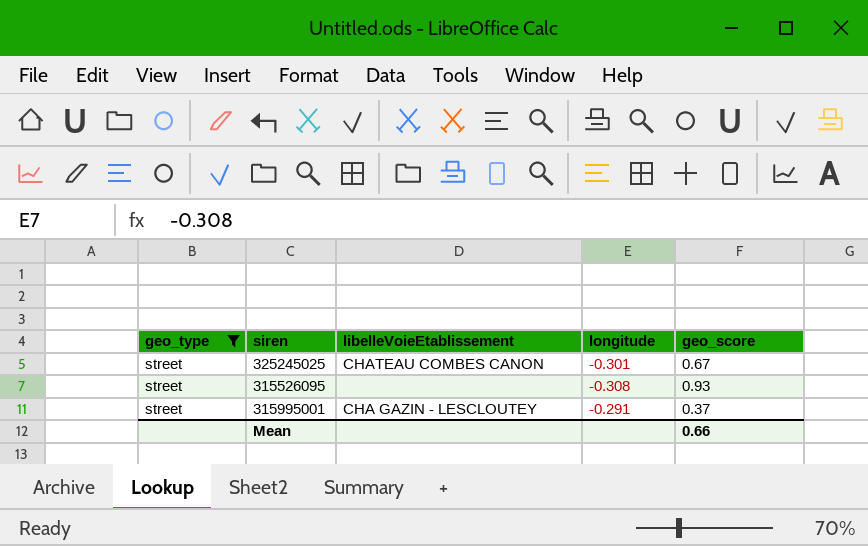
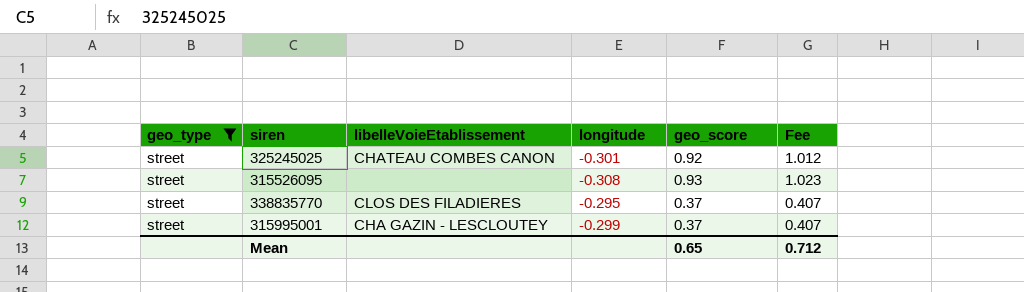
column Fee | formula: none -> [geo_score] * 1.1
325245025 | geo_score: 0.67 -> 0.92
row 338835770: none -> street | CLOS DES FILADIERES | -0.295 | 0.37 | 0.407
315995001 | longitude: -0.291 -> -0.299
Mean | geo_score: 0.66 -> 0.65

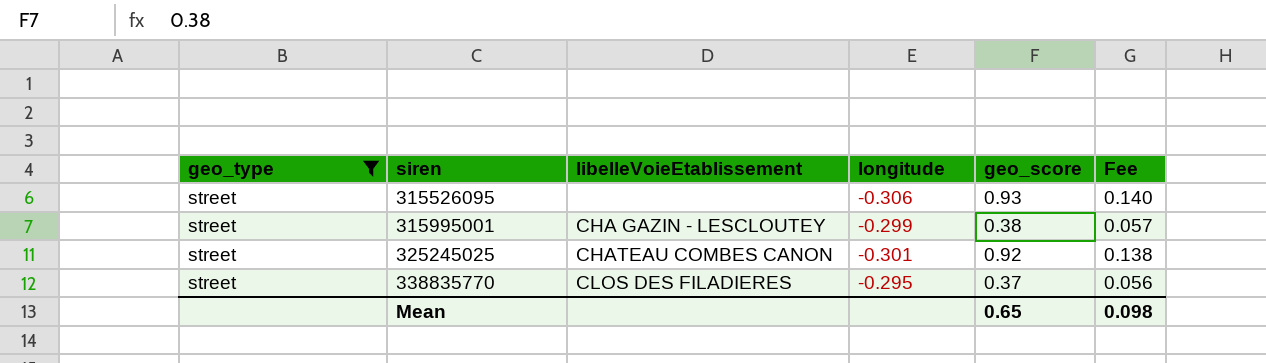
row order: none -> siren ascending
column Fee | formula: [geo_score] * 1.1 -> [geo_score] * 0.15
315526095 | longitude: -0.308 -> -0.306
315995001 | geo_score: 0.37 -> 0.38
Mean | Fee: 0.712 -> 0.098

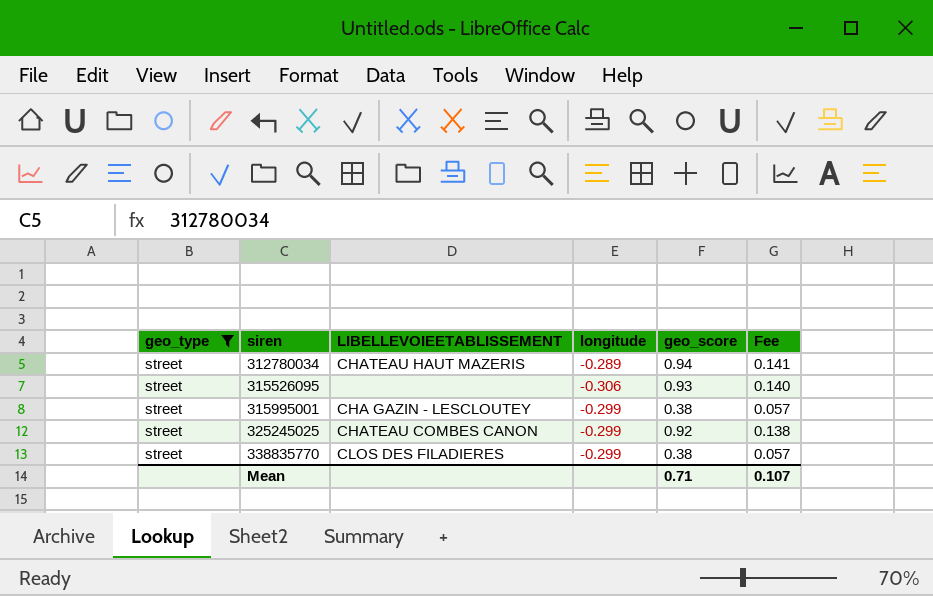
column name: libelleVoieEtablissement -> LIBELLEVOIEETABLISSEMENT
row 312780034: none -> street | CHATEAU HAUT MAZERIS | -0.289 | 0.94 | 0.141
325245025 | longitude: -0.301 -> -0.299
338835770 | longitude: -0.295 -> -0.299
338835770 | geo_score: 0.37 -> 0.38
338835770 | Fee: 0.056 -> 0.057
Mean | geo_score: 0.65 -> 0.71
Mean | Fee: 0.098 -> 0.107

